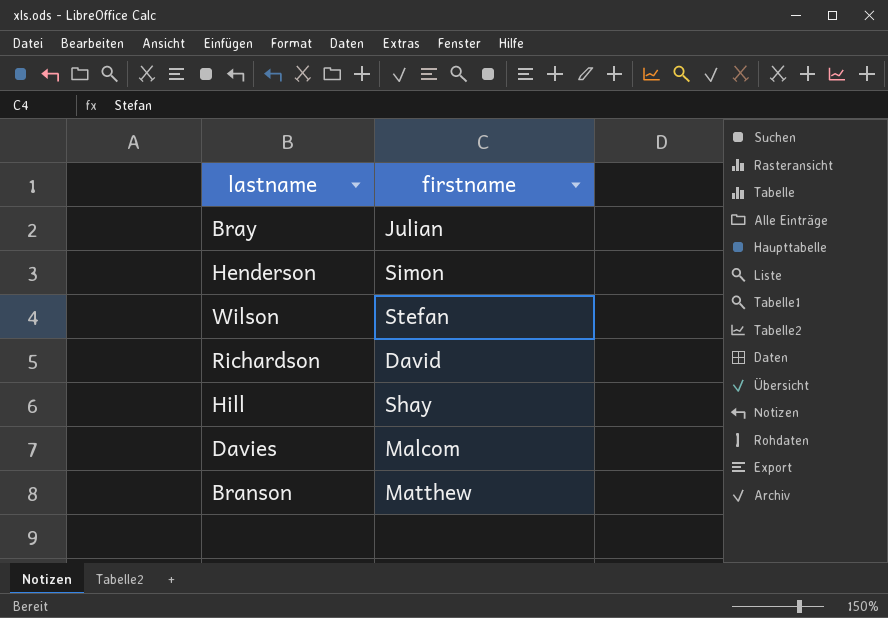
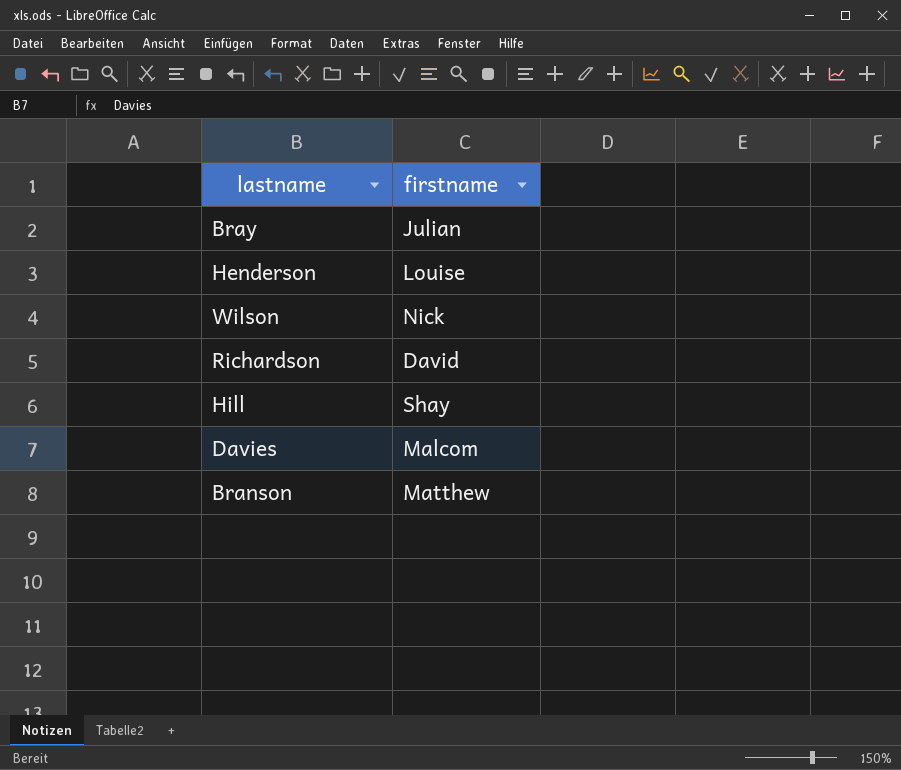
Henderson | firstname: Simon -> Louise
Wilson | firstname: Stefan -> Nick

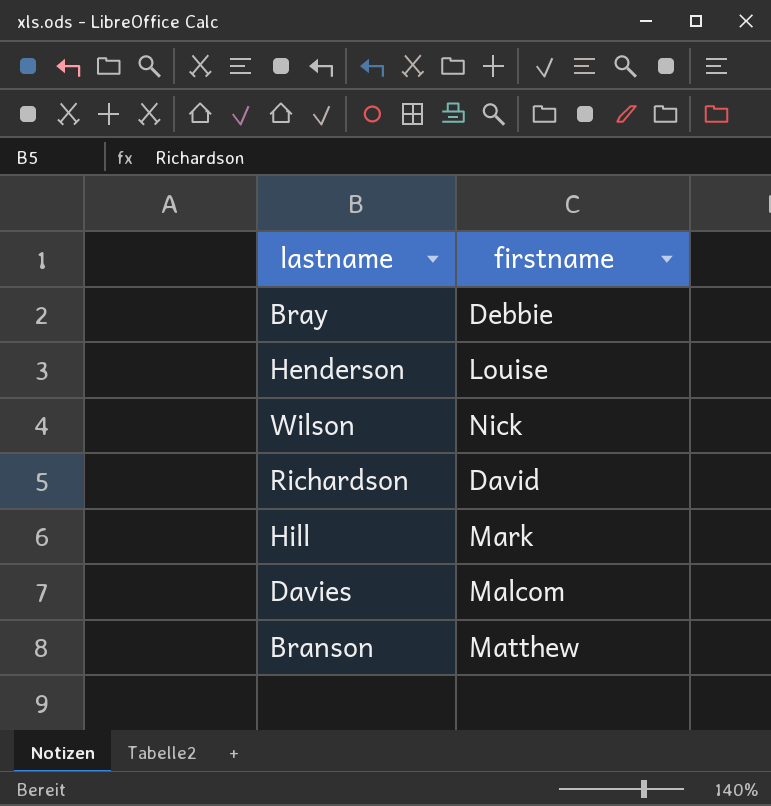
Bray | firstname: Julian -> Debbie
Hill | firstname: Shay -> Mark

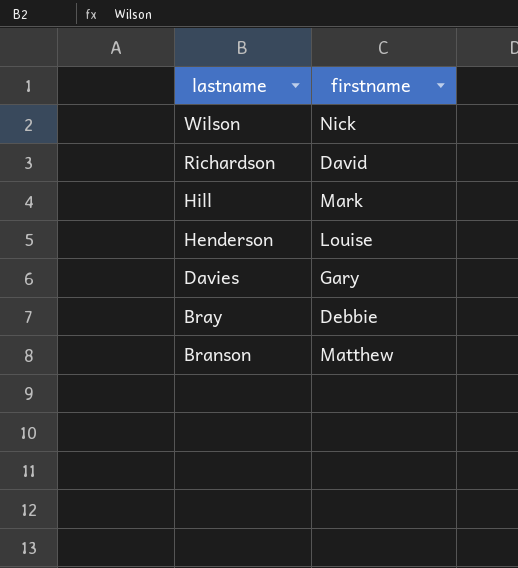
row order: none -> lastname descending
Davies | firstname: Malcom -> Gary

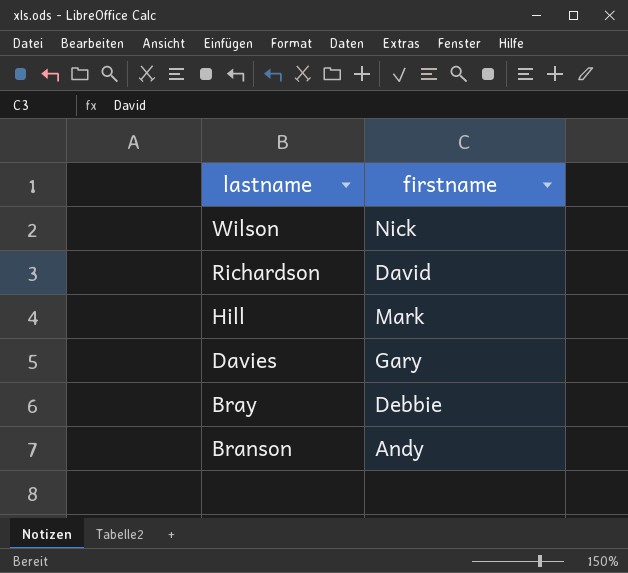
row Henderson: Louise -> none
Branson | firstname: Matthew -> Andy

